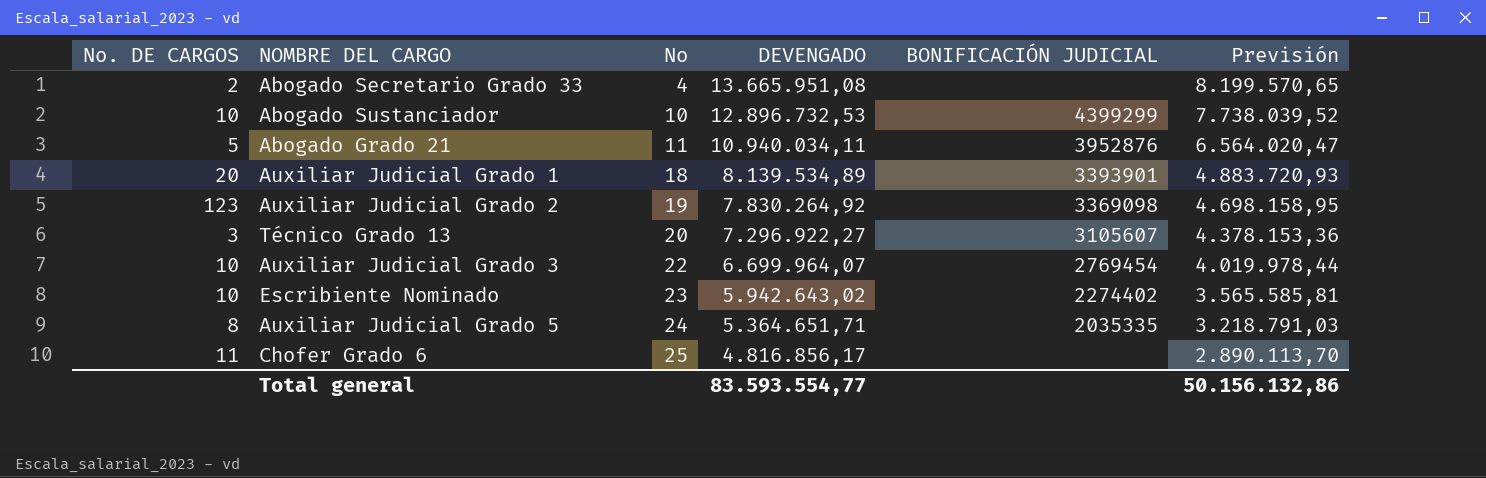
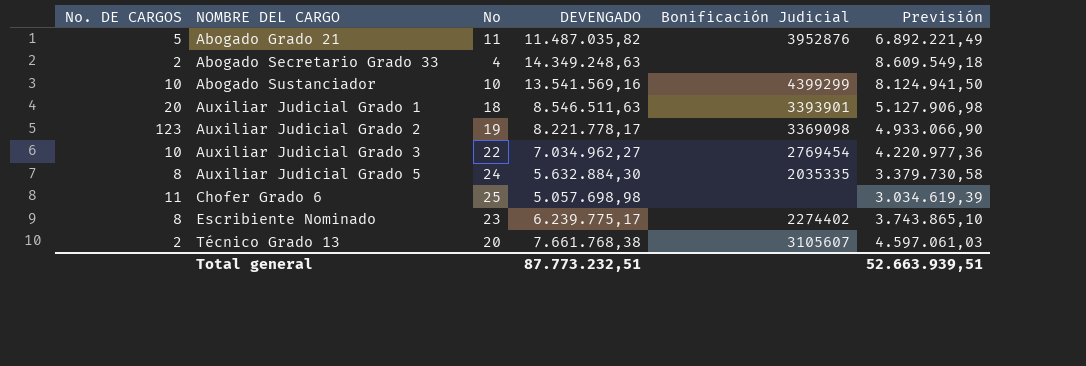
row order: No ascending -> NOMBRE DEL CARGO ascending
column name: BONIFICACIÓN JUDICIAL -> Bonificación Judicial
Abogado Grado 21 | DEVENGADO: 10.940.034,11 -> 11.487.035,82
Abogado Grado 21 | Previsión: 6.564.020,47 -> 6.892.221,49
Abogado Secretario Grado 33 | DEVENGADO: 13.665.951,08 -> 14.349.248,63
Abogado Secretario Grado 33 | Previsión: 8.199.570,65 -> 8.609.549,18
Abogado Sustanciador | DEVENGADO: 12.896.732,53 -> 13.541.569,16
Abogado Sustanciador | Previsión: 7.738.039,52 -> 8.124.941,50
Auxiliar Judicial Grado 1 | DEVENGADO: 8.139.534,89 -> 8.546.511,63
Auxiliar Judicial Grado 1 | Previsión: 4.883.720,93 -> 5.127.906,98
Auxiliar Judicial Grado 2 | DEVENGADO: 7.830.264,92 -> 8.221.778,17
Auxiliar Judicial Grado 2 | Previsión: 4.698.158,95 -> 4.933.066,90
Auxiliar Judicial Grado 3 | DEVENGADO: 6.699.964,07 -> 7.034.962,27
Auxiliar Judicial Grado 3 | Previsión: 4.019.978,44 -> 4.220.977,36
Auxiliar Judicial Grado 5 | DEVENGADO: 5.364.651,71 -> 5.632.884,30
Auxiliar Judicial Grado 5 | Previsión: 3.218.791,03 -> 3.379.730,58
Chofer Grado 6 | DEVENGADO: 4.816.856,17 -> 5.057.698,98
Chofer Grado 6 | Previsión: 2.890.113,70 -> 3.034.619,39
Escribiente Nominado | No. DE CARGOS: 10 -> 8
Escribiente Nominado | DEVENGADO: 5.942.643,02 -> 6.239.775,17
Escribiente Nominado | Previsión: 3.565.585,81 -> 3.743.865,10
Técnico Grado 13 | No. DE CARGOS: 3 -> 2
Técnico Grado 13 | DEVENGADO: 7.296.922,27 -> 7.661.768,38
Técnico Grado 13 | Previsión: 4.378.153,36 -> 4.597.061,03
Total general | DEVENGADO: 83.593.554,77 -> 87.773.232,51
Total general | Previsión: 50.156.132,86 -> 52.663.939,51

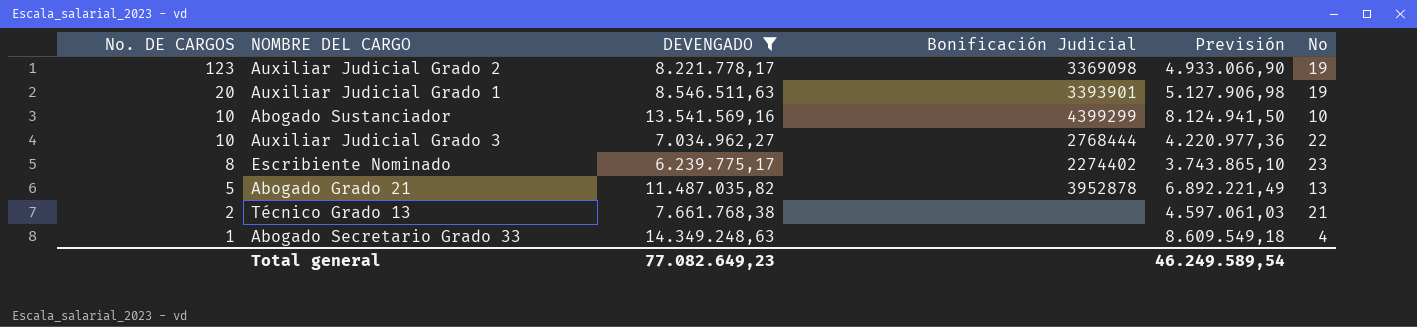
filter: none -> DEVENGADO >= 6.239.775,17
row order: NOMBRE DEL CARGO ascending -> No. DE CARGOS descending
column No | position: 3 -> 6
Auxiliar Judicial Grado 1 | No: 18 -> 19
Auxiliar Judicial Grado 3 | Bonificación Judicial: 2769454 -> 2768444
Abogado Grado 21 | Bonificación Judicial: 3952876 -> 3952878
Abogado Grado 21 | No: 11 -> 13
Técnico Grado 13 | Bonificación Judicial: 3105607 -> none
Técnico Grado 13 | No: 20 -> 21
Abogado Secretario Grado 33 | No. DE CARGOS: 2 -> 1
Total general | DEVENGADO: 87.773.232,51 -> 77.082.649,23
Total general | Previsión: 52.663.939,51 -> 46.249.589,54

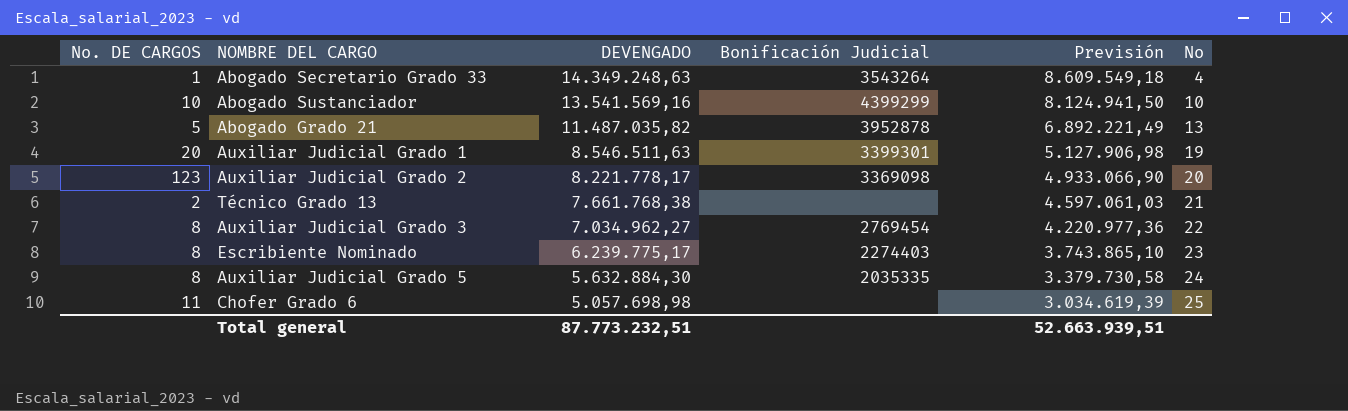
filter: DEVENGADO >= 6.239.775,17 -> none
row order: No. DE CARGOS descending -> DEVENGADO descending
Abogado Secretario Grado 33 | Bonificación Judicial: none -> 3543264
Auxiliar Judicial Grado 1 | Bonificación Judicial: 3393901 -> 3399301
Auxiliar Judicial Grado 2 | No: 19 -> 20
Auxiliar Judicial Grado 3 | No. DE CARGOS: 10 -> 8
Auxiliar Judicial Grado 3 | Bonificación Judicial: 2768444 -> 2769454
Escribiente Nominado | Bonificación Judicial: 2274402 -> 2274403
Total general | DEVENGADO: 77.082.649,23 -> 87.773.232,51
Total general | Previsión: 46.249.589,54 -> 52.663.939,51

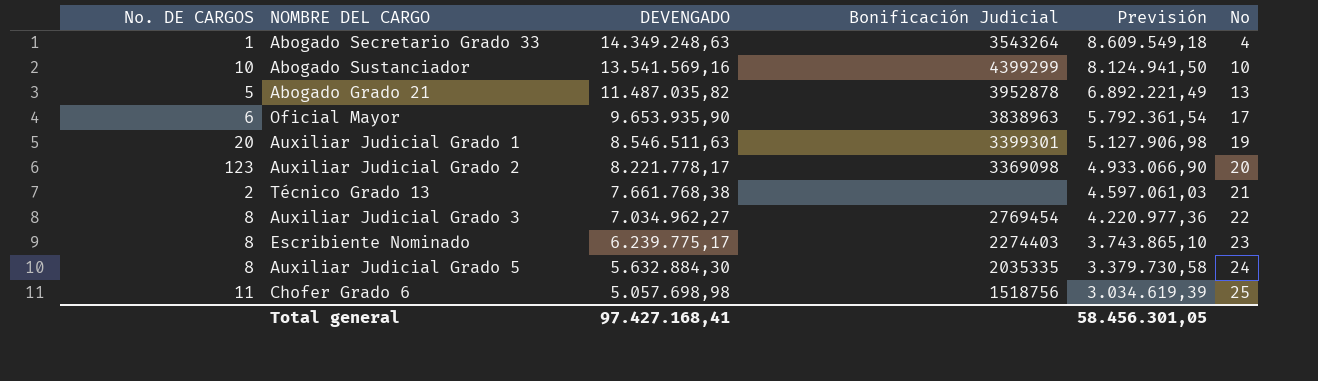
row Oficial Mayor: none -> 6 | 9.653.935,90 | 3838963 | 5.792.361,54 | 17
Chofer Grado 6 | Bonificación Judicial: none -> 1518756
Total general | DEVENGADO: 87.773.232,51 -> 97.427.168,41
Total general | Previsión: 52.663.939,51 -> 58.456.301,05

